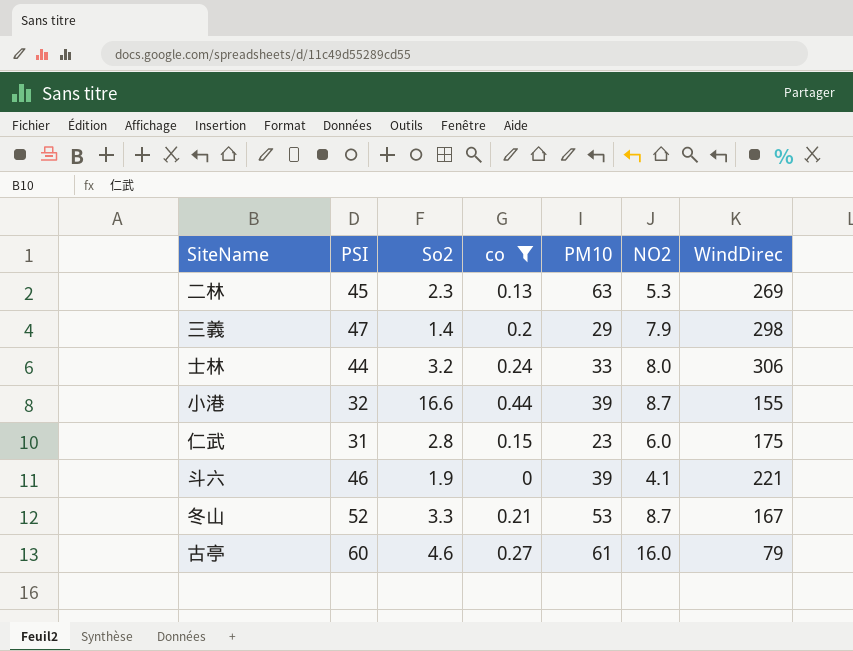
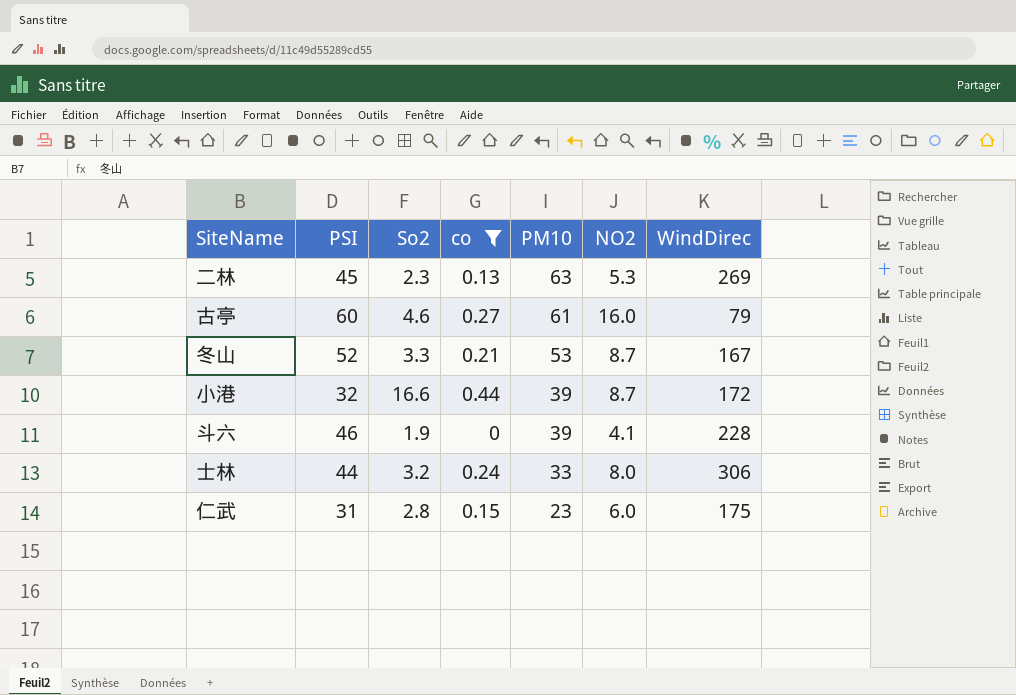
row order: none -> PM10 descending
row 三義: 47 | 1.4 | 0.2 | 29 | 7.9 | 298 -> none
小港 | WindDirec: 155 -> 172
斗六 | WindDirec: 221 -> 228

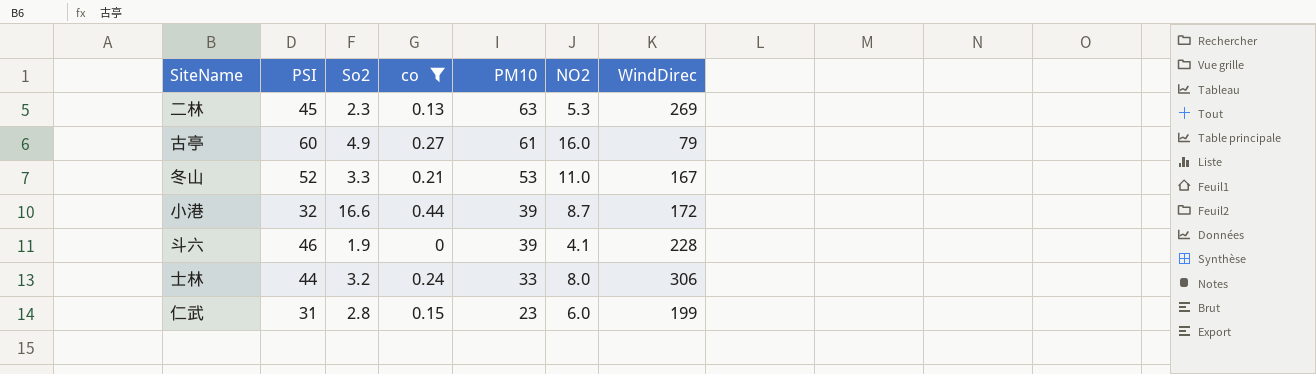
古亭 | So2: 4.6 -> 4.9
冬山 | NO2: 8.7 -> 11.0
仁武 | WindDirec: 175 -> 199

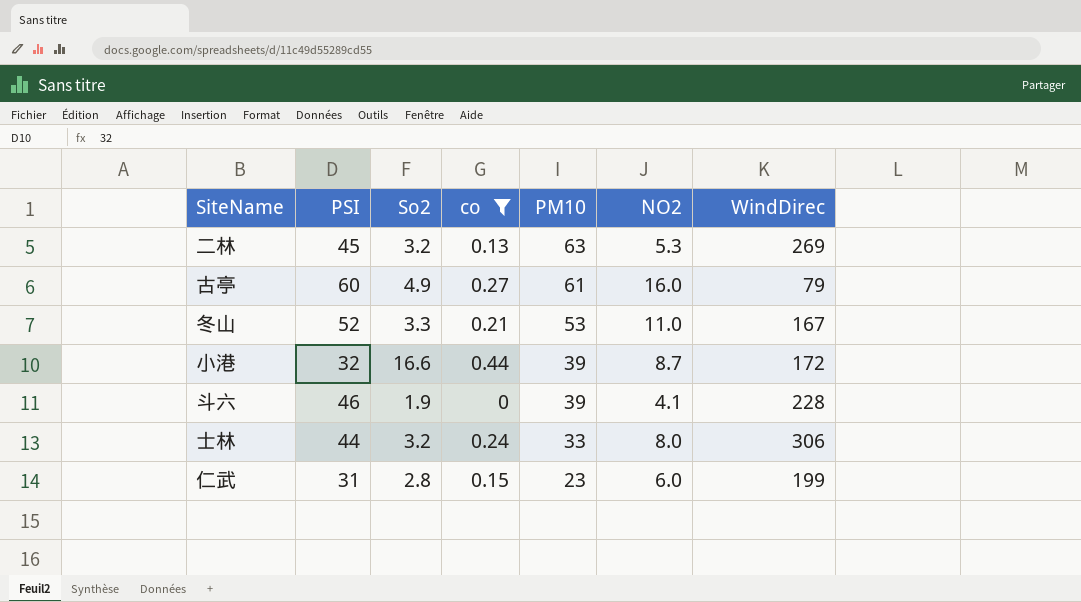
二林 | So2: 2.3 -> 3.2

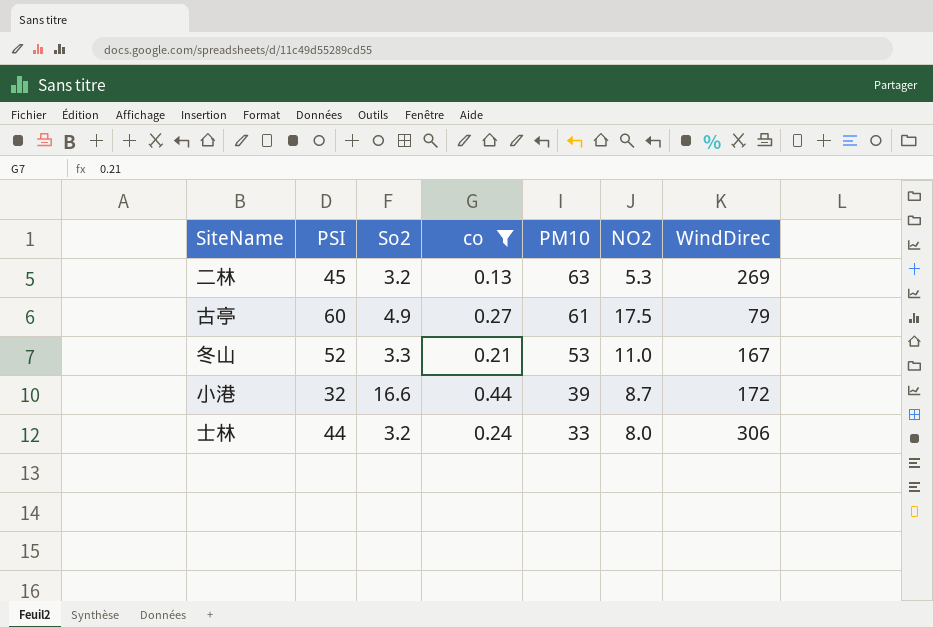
row 斗六: 46 | 1.9 | 0 | 39 | 4.1 | 228 -> none
row 仁武: 31 | 2.8 | 0.15 | 23 | 6.0 | 199 -> none
古亭 | NO2: 16.0 -> 17.5

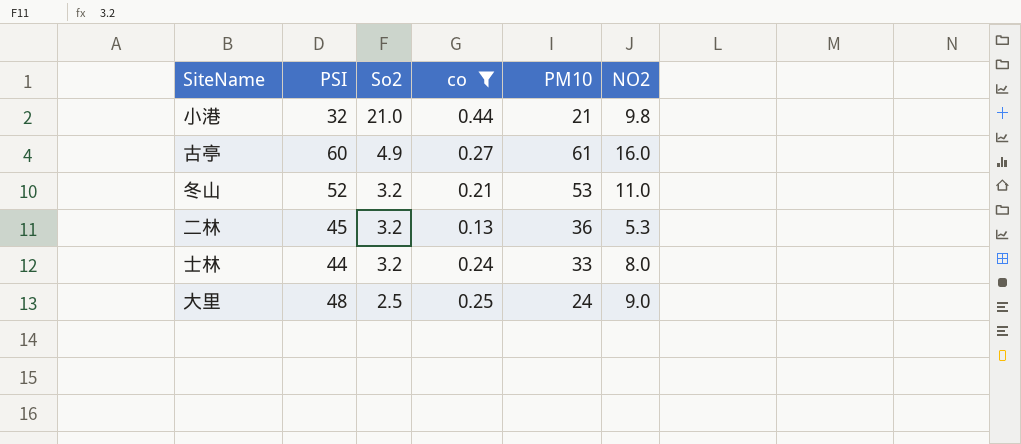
row order: PM10 descending -> So2 descending
column WindDirec | position: 7 -> none
小港 | So2: 16.6 -> 21.0
小港 | PM10: 39 -> 21
小港 | NO2: 8.7 -> 9.8
古亭 | NO2: 17.5 -> 16.0
冬山 | So2: 3.3 -> 3.2
二林 | PM10: 63 -> 36
row 大里: none -> 48 | 2.5 | 0.25 | 24 | 9.0

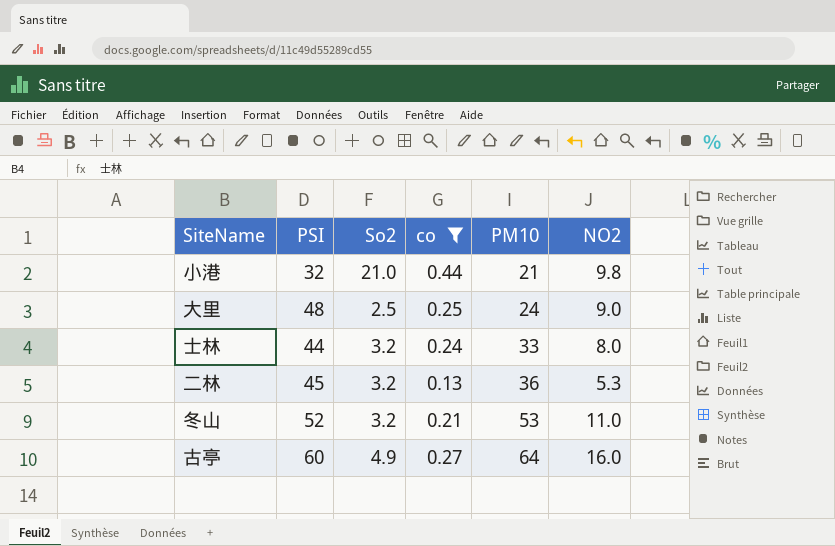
row order: So2 descending -> PM10 ascending
古亭 | PM10: 61 -> 64

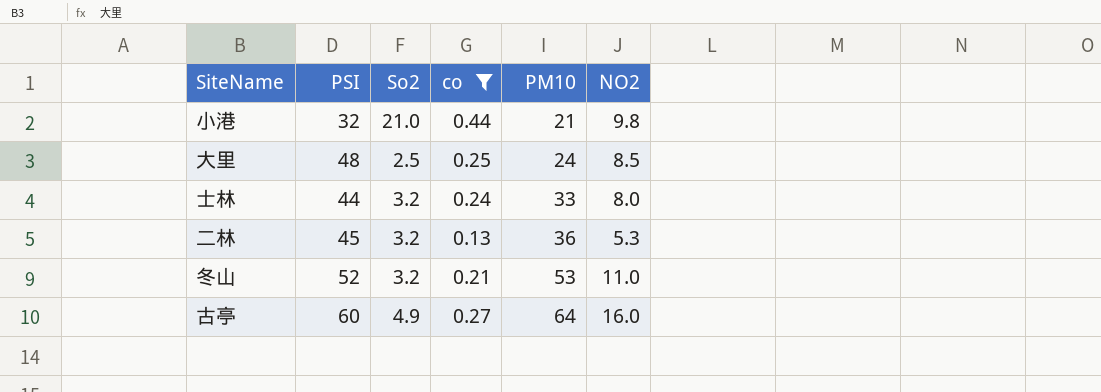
大里 | NO2: 9.0 -> 8.5

